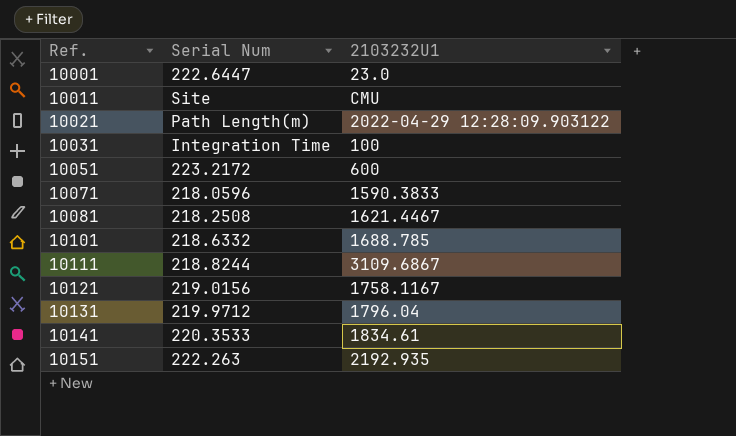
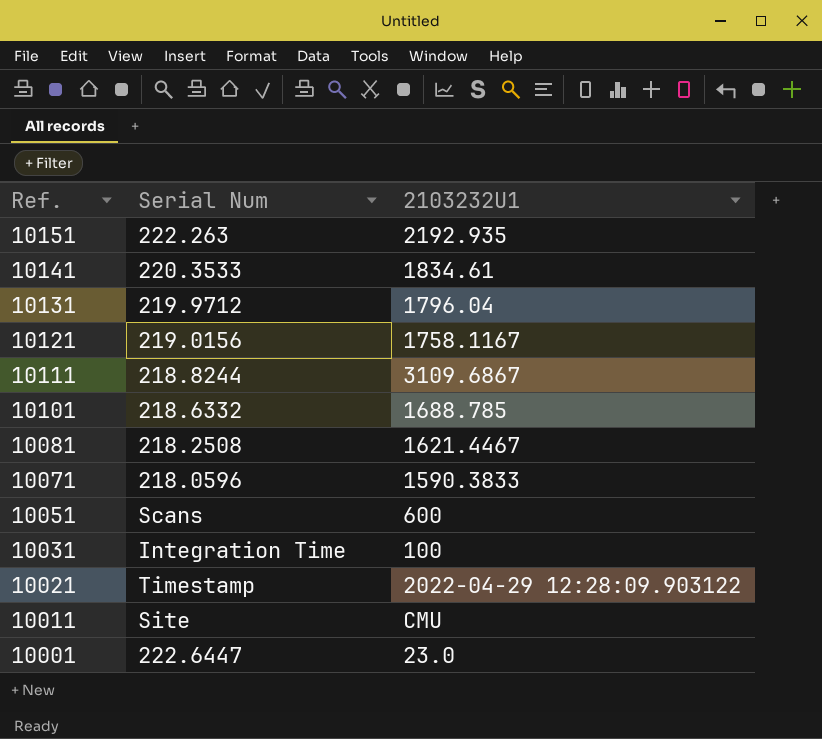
row order: Ref. ascending -> Ref. descending
10051 | Serial Num: 223.2172 -> Scans
10021 | Serial Num: Path Length(m) -> Timestamp

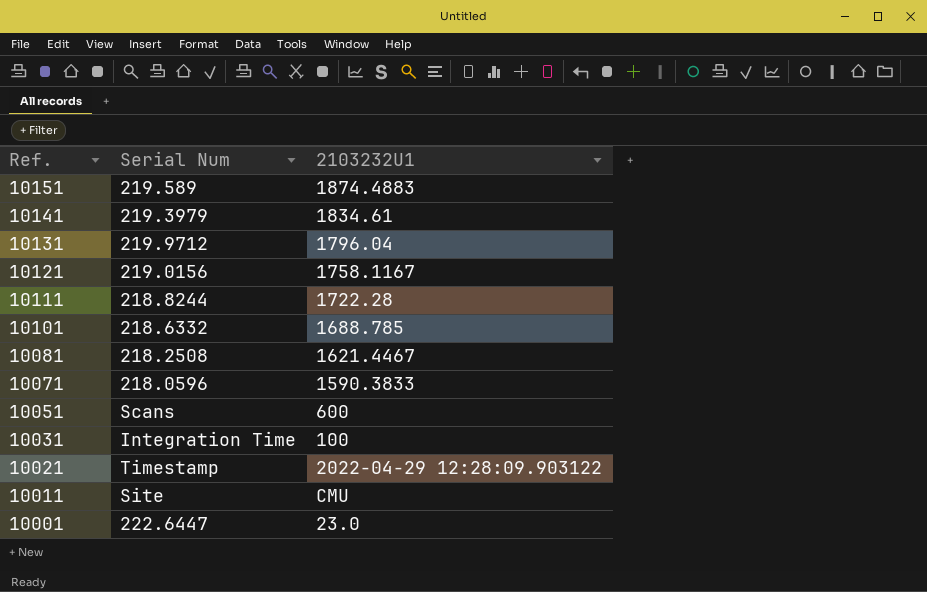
10151 | Serial Num: 222.263 -> 219.589
10151 | 2103232U1: 2192.935 -> 1874.4883
10141 | Serial Num: 220.3533 -> 219.3979
10111 | 2103232U1: 3109.6867 -> 1722.28

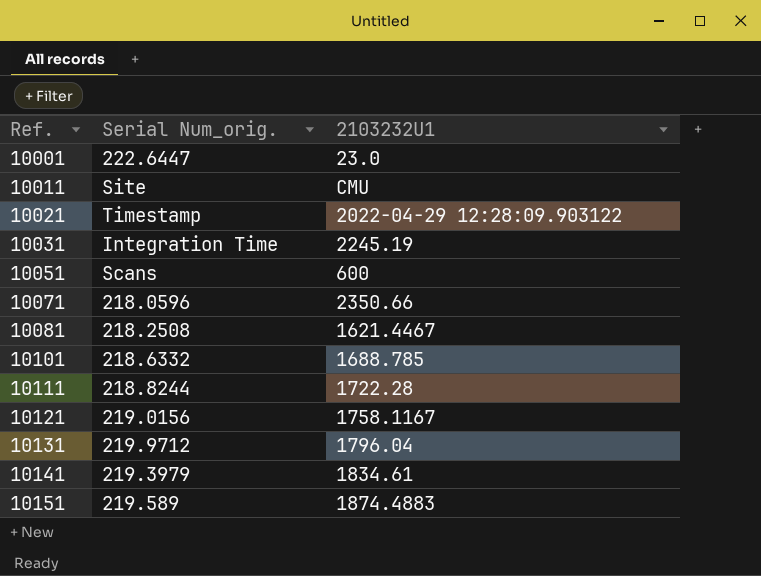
row order: Ref. descending -> Ref. ascending
column name: Serial Num -> Serial Num_orig.
10031 | 2103232U1: 100 -> 2245.19
10071 | 2103232U1: 1590.3833 -> 2350.66

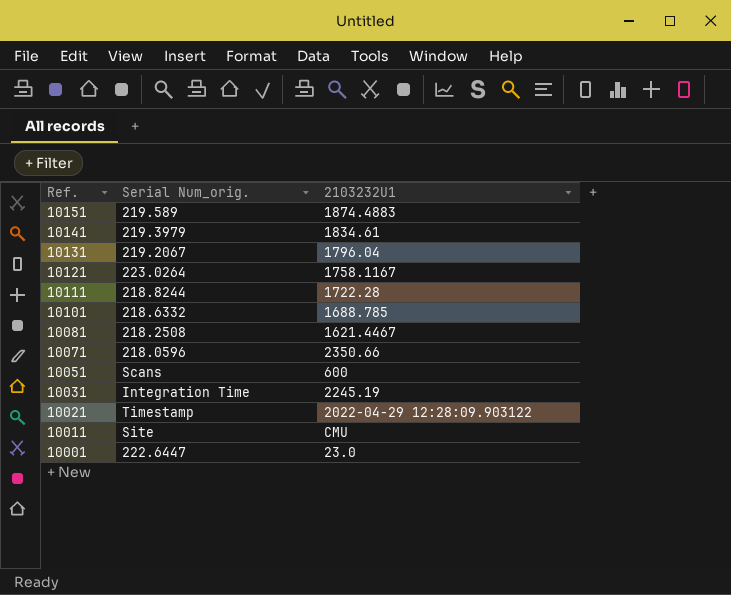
row order: Ref. ascending -> Ref. descending
10131 | Serial Num_orig.: 219.9712 -> 219.2067
10121 | Serial Num_orig.: 219.0156 -> 223.0264

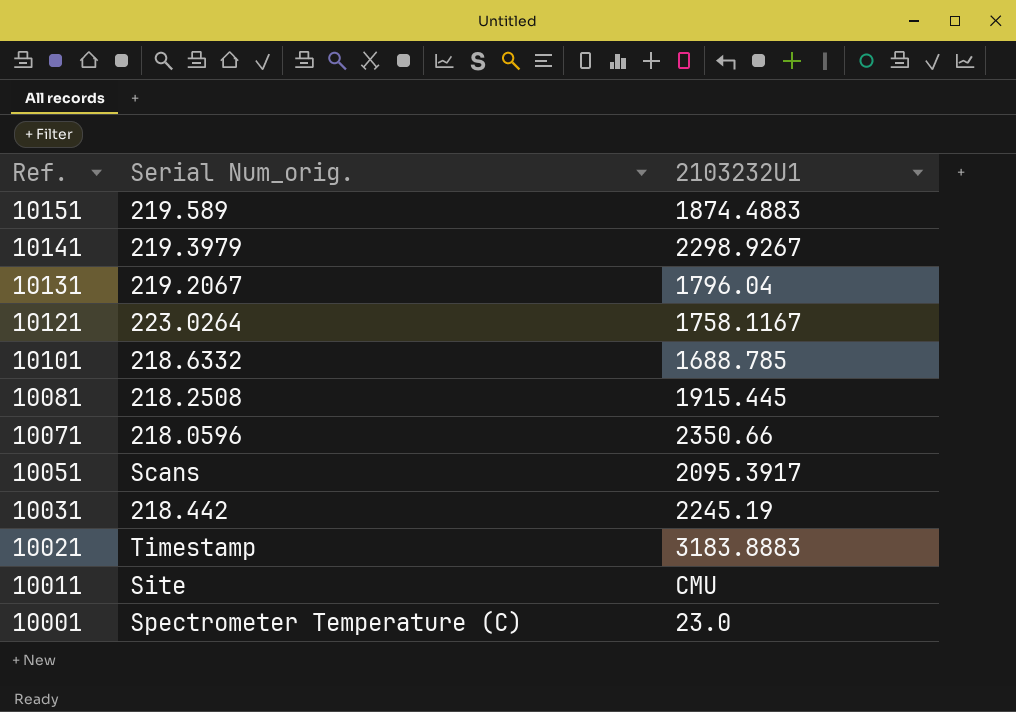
row 10111: 218.8244 | 1722.28 -> none
10141 | 2103232U1: 1834.61 -> 2298.9267
10081 | 2103232U1: 1621.4467 -> 1915.445
10051 | 2103232U1: 600 -> 2095.3917
10031 | Serial Num_orig.: Integration Time -> 218.442
10021 | 2103232U1: 2022-04-29 12:28:09.903122 -> 3183.8883
10001 | Serial Num_orig.: 222.6447 -> Spectrometer Temperature (C)

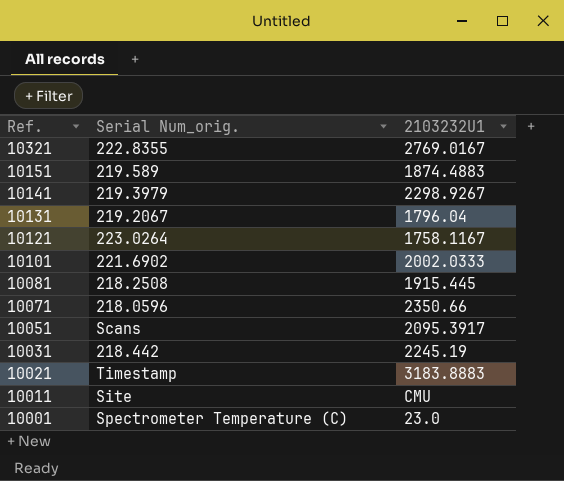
row 10321: none -> 222.8355 | 2769.0167
10101 | Serial Num_orig.: 218.6332 -> 221.6902
10101 | 2103232U1: 1688.785 -> 2002.0333

